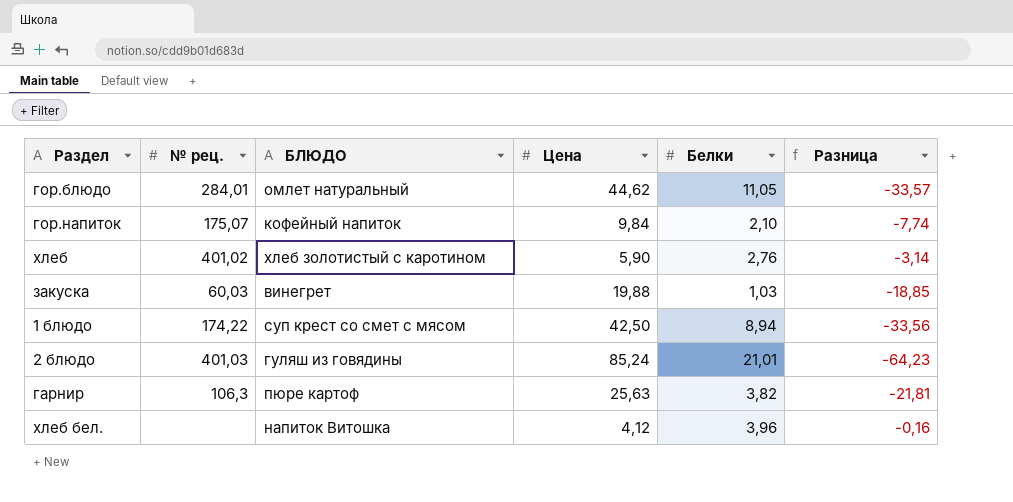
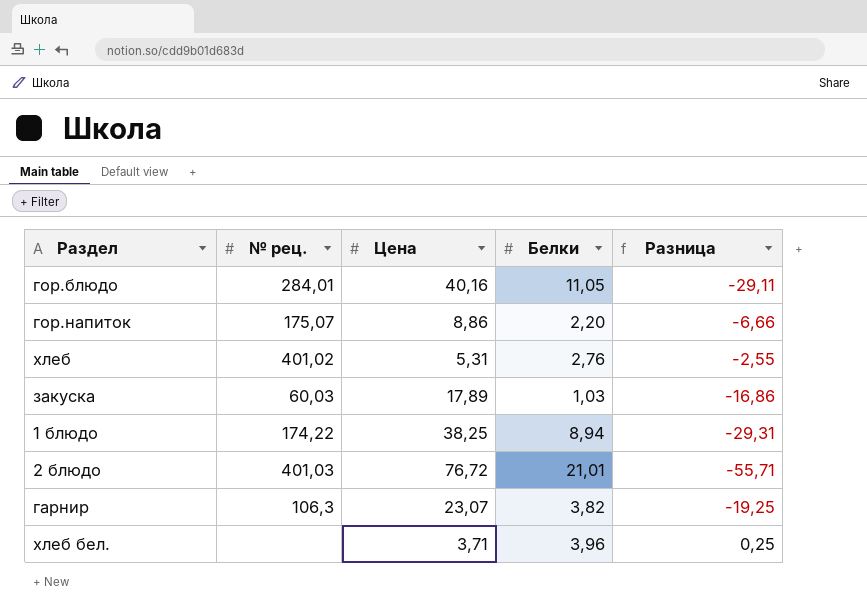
column БЛЮДО | position: 3 -> none
гор.блюдо | Цена: 44,62 -> 40,16
гор.блюдо | Разница: -33,57 -> -29,11
гор.напиток | Цена: 9,84 -> 8,86
гор.напиток | Белки: 2,10 -> 2,20
гор.напиток | Разница: -7,74 -> -6,66
хлеб | Цена: 5,90 -> 5,31
хлеб | Разница: -3,14 -> -2,55
закуска | Цена: 19,88 -> 17,89
закуска | Разница: -18,85 -> -16,86
1 блюдо | Цена: 42,50 -> 38,25
1 блюдо | Разница: -33,56 -> -29,31
2 блюдо | Цена: 85,24 -> 76,72
2 блюдо | Разница: -64,23 -> -55,71
гарнир | Цена: 25,63 -> 23,07
гарнир | Разница: -21,81 -> -19,25
хлеб бел. | Цена: 4,12 -> 3,71
хлеб бел. | Разница: -0,16 -> 0,25

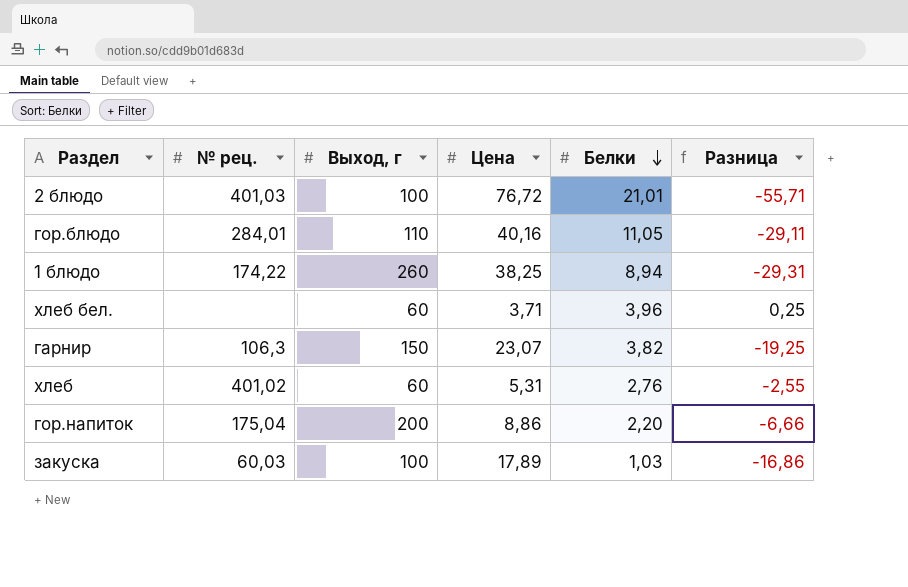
row order: none -> Белки descending
column Выход, г | position: none -> 3
гор.напиток | № рец.: 175,07 -> 175,04

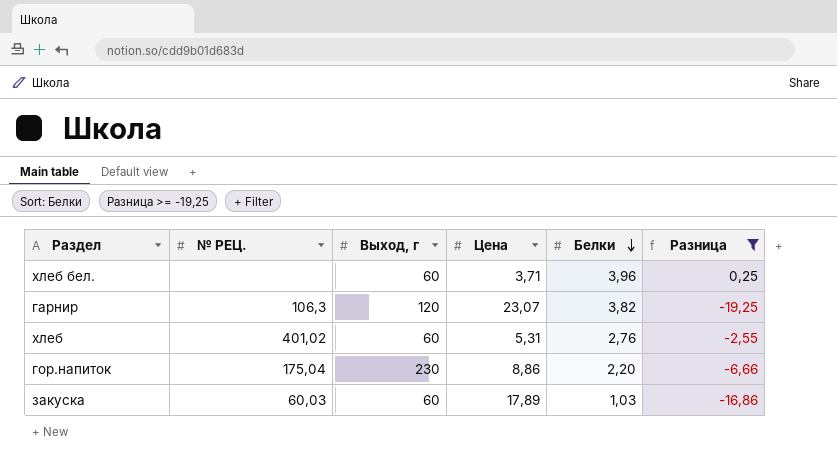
filter: none -> Разница >= -19,25
column name: № рец. -> № РЕЦ.
гарнир | Выход, г: 150 -> 120
гор.напиток | Выход, г: 200 -> 230
закуска | Выход, г: 100 -> 60

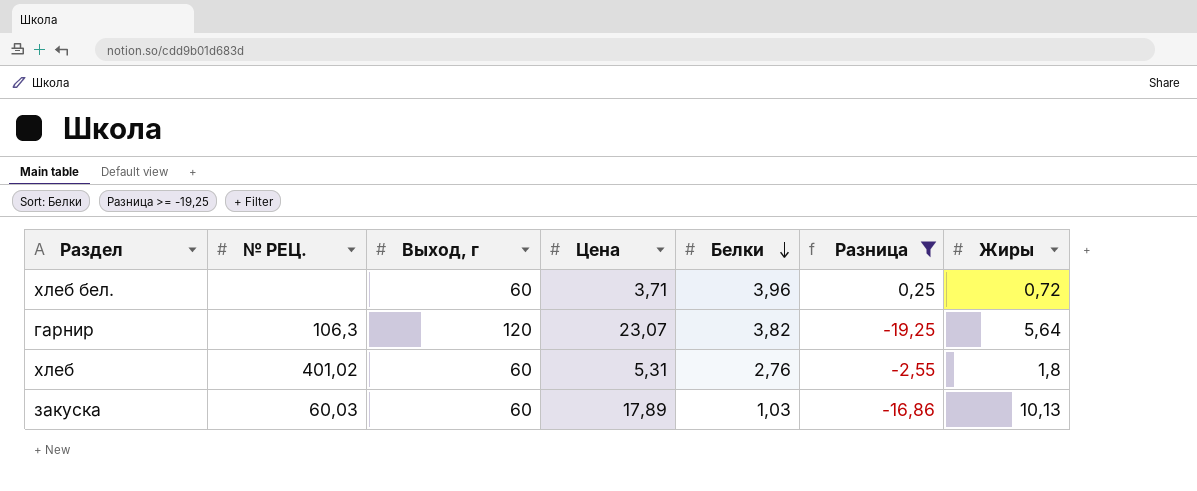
column Жиры | position: none -> 7
row гор.напиток: 175,04 | 230 | 8,86 | 2,20 | -6,66 -> none

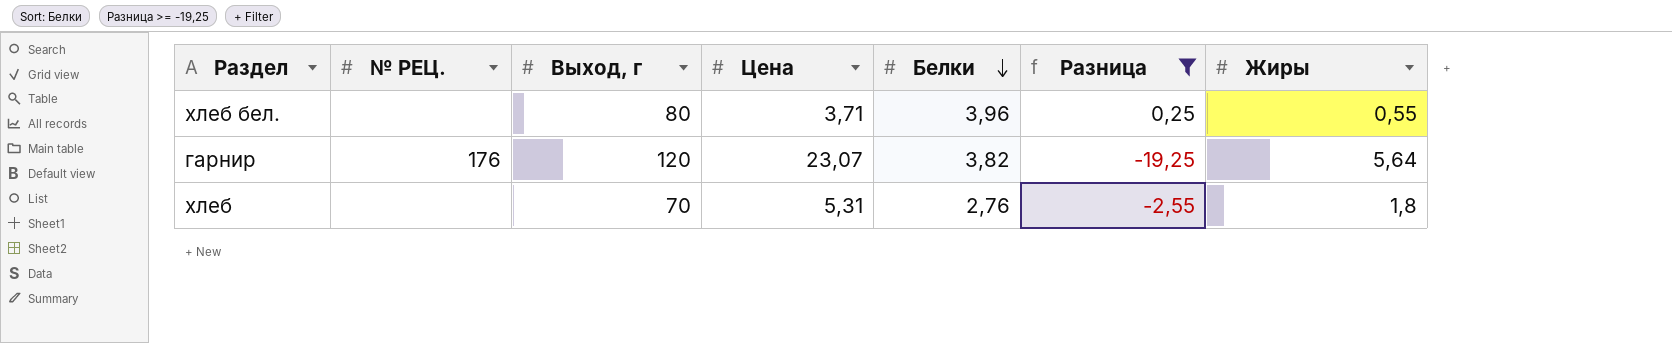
row закуска: 60,03 | 60 | 17,89 | 1,03 | -16,86 | 10,13 -> none
хлеб бел. | Выход, г: 60 -> 80
хлеб бел. | Жиры: 0,72 -> 0,55
гарнир | № РЕЦ.: 106,3 -> 176
хлеб | № РЕЦ.: 401,02 -> none
хлеб | Выход, г: 60 -> 70

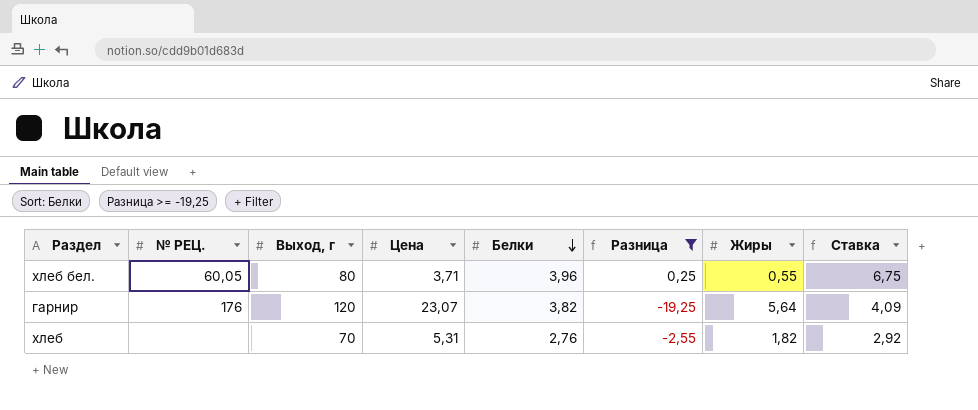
column Ставка | formula: none -> [Цена] / [Жиры]
хлеб бел. | № РЕЦ.: none -> 60,05
хлеб | Жиры: 1,8 -> 1,82

